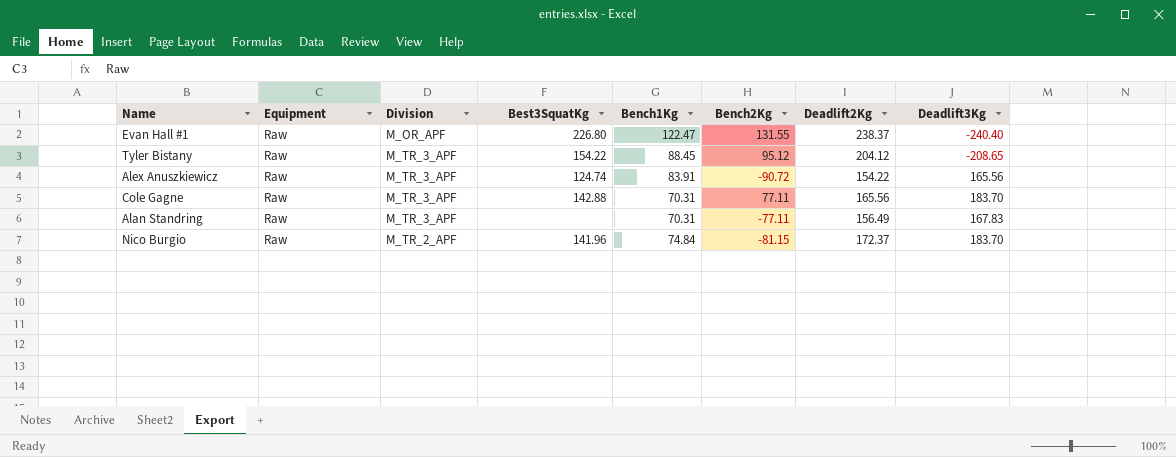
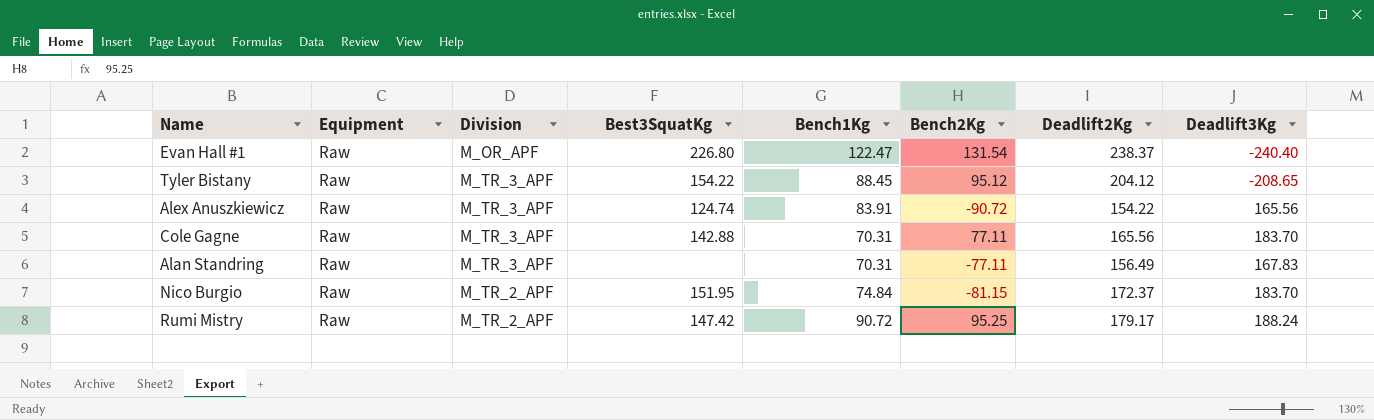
Evan Hall #1 | Bench2Kg: 131.55 -> 131.54
Nico Burgio | Best3SquatKg: 141.96 -> 151.95
row Rumi Mistry: none -> Raw | M_TR_2_APF | 147.42 | 90.72 | 95.25 | 179.17 | 188.24

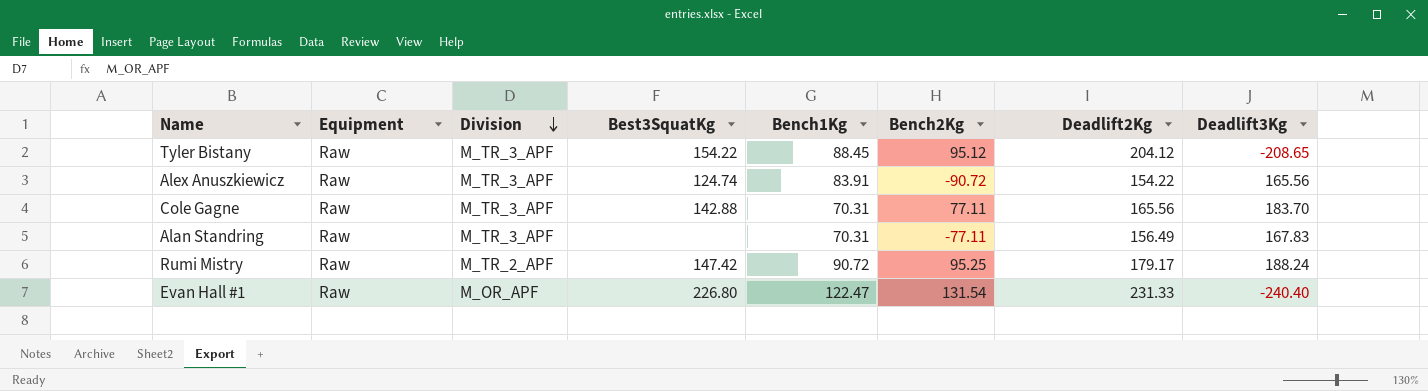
row order: none -> Division descending
row Nico Burgio: Raw | M_TR_2_APF | 151.95 | 74.84 | -81.15 | 172.37 | 183.70 -> none
Evan Hall #1 | Deadlift2Kg: 238.37 -> 231.33

